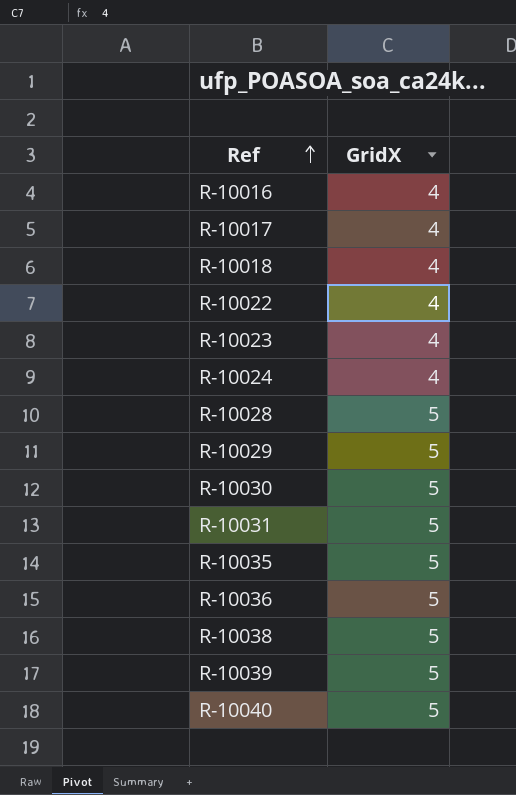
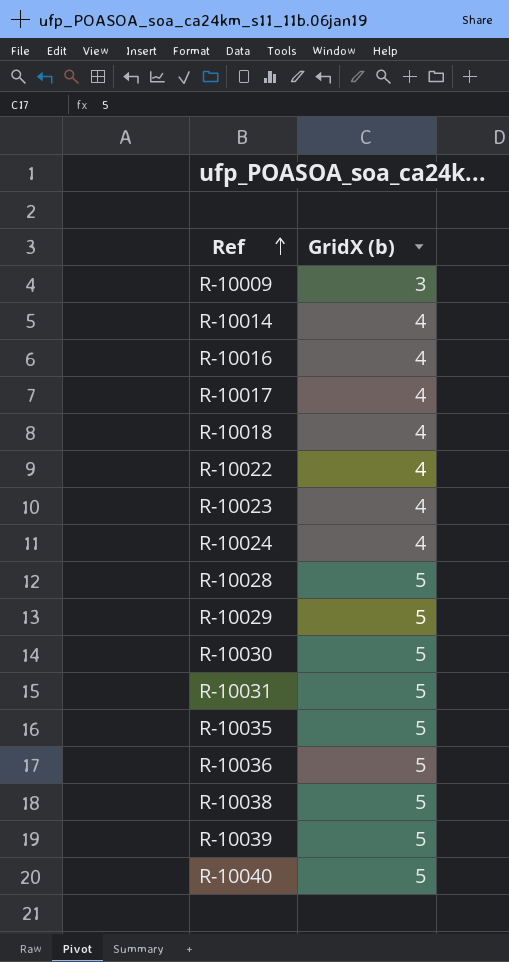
column name: GridX -> GridX (b)
row R-10009: none -> 3
row R-10014: none -> 4

